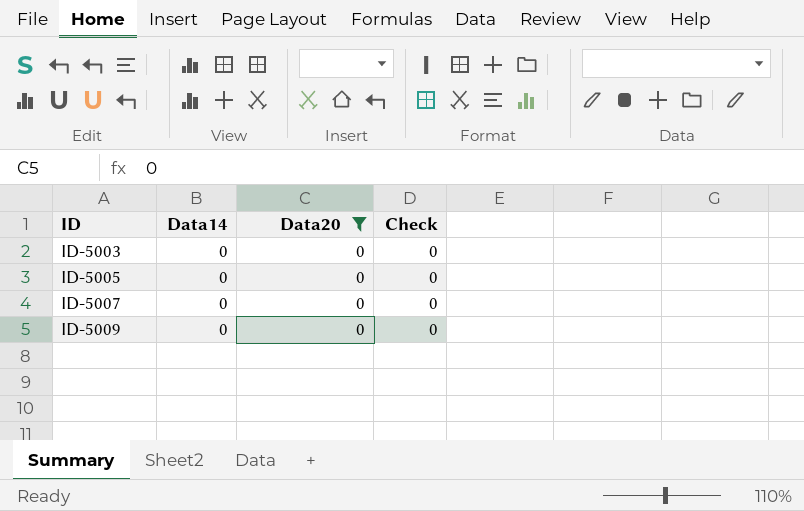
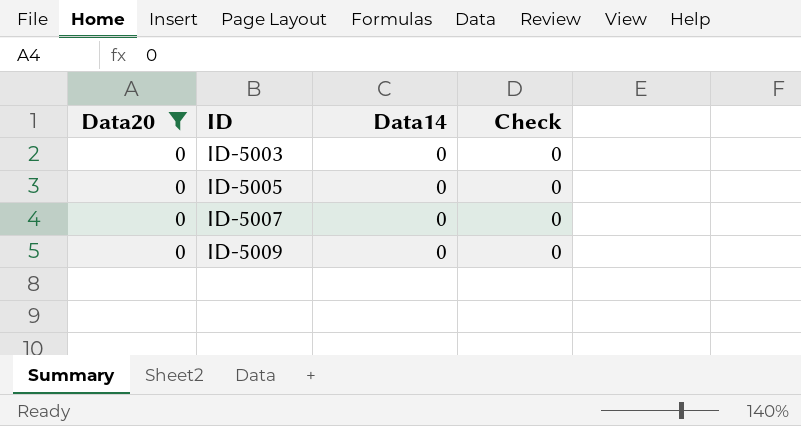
column Data20 | position: 3 -> 1

